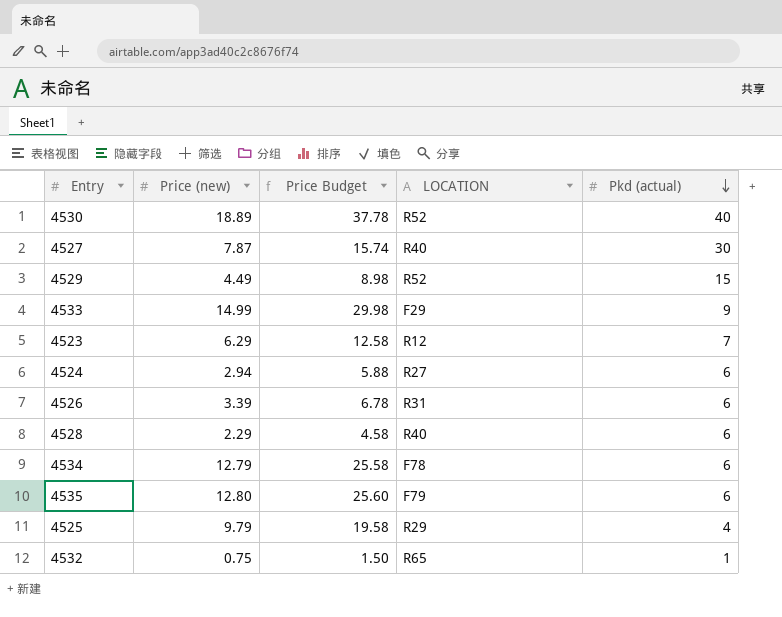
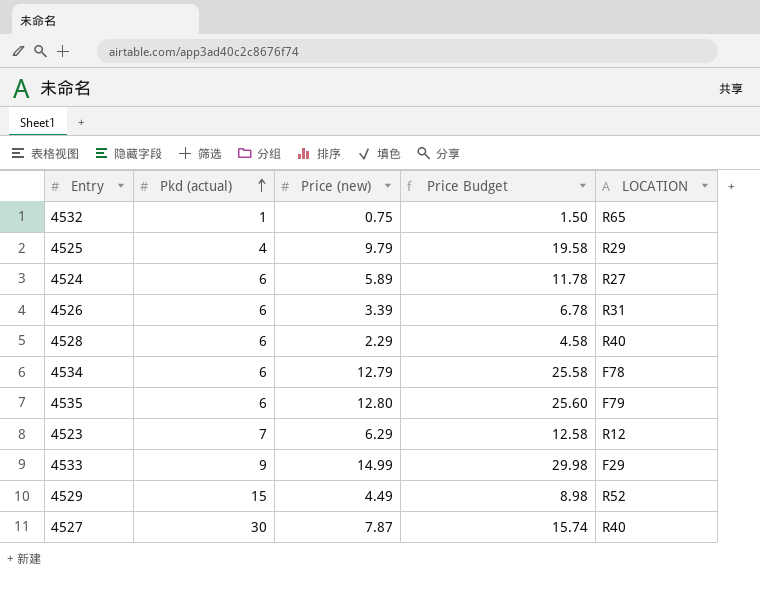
row order: Pkd (actual) descending -> Pkd (actual) ascending
column Pkd (actual) | position: 5 -> 2
row 4530: 18.89 | 37.78 | R52 | 40 -> none
4524 | Price (new): 2.94 -> 5.89
4524 | Price Budget: 5.88 -> 11.78

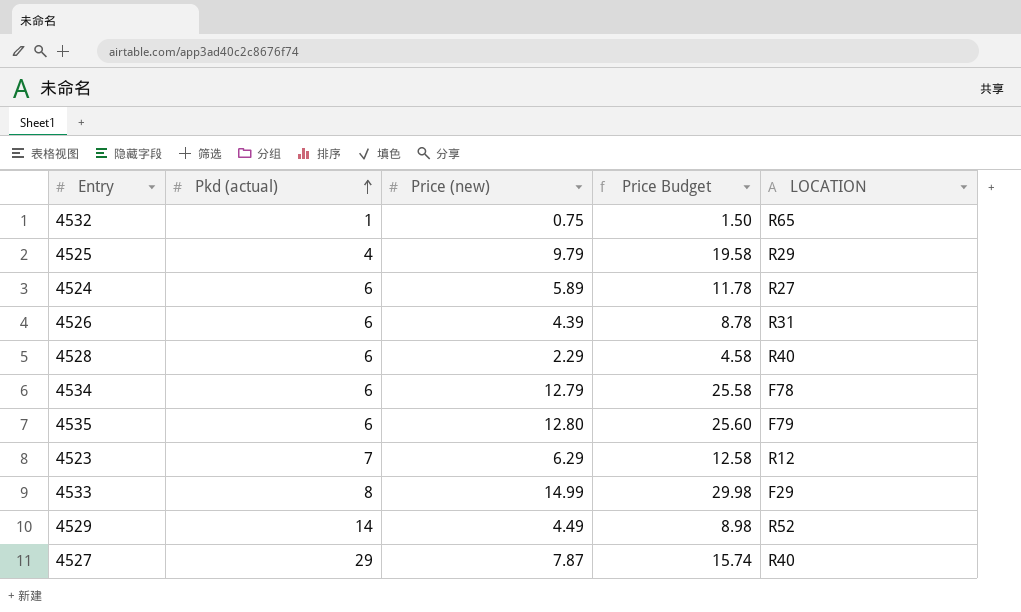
4526 | Price (new): 3.39 -> 4.39
4526 | Price Budget: 6.78 -> 8.78
4533 | Pkd (actual): 9 -> 8
4529 | Pkd (actual): 15 -> 14
4527 | Pkd (actual): 30 -> 29

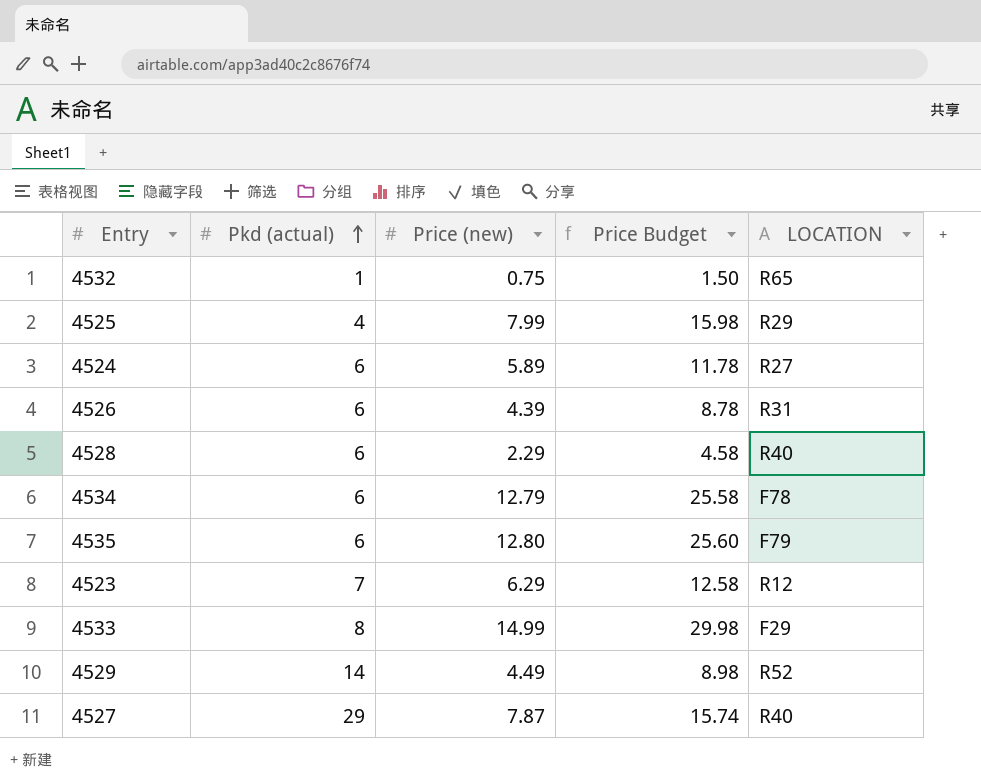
4525 | Price (new): 9.79 -> 7.99
4525 | Price Budget: 19.58 -> 15.98

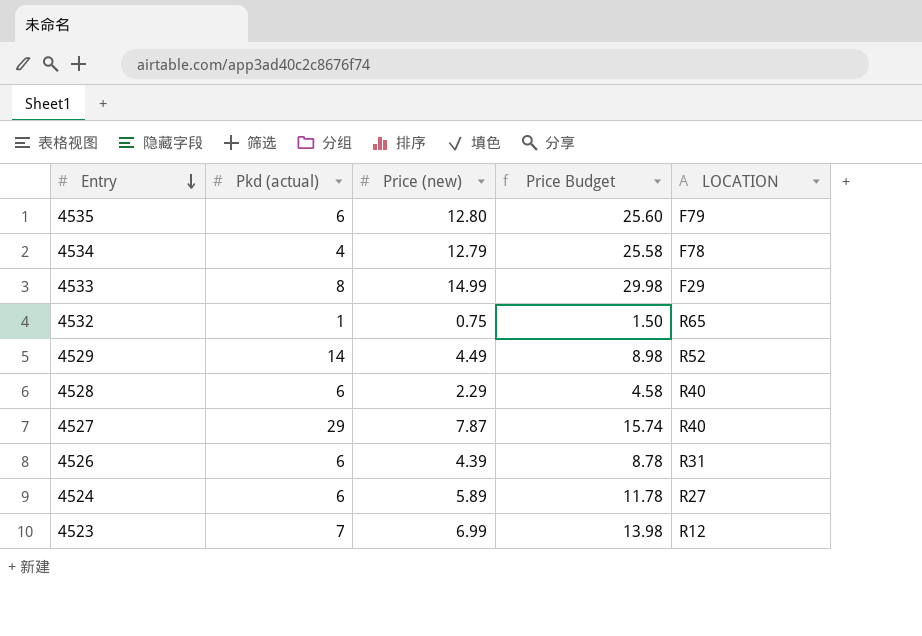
row order: Pkd (actual) ascending -> Entry descending
row 4525: 4 | 7.99 | 15.98 | R29 -> none
4534 | Pkd (actual): 6 -> 4
4523 | Price (new): 6.29 -> 6.99
4523 | Price Budget: 12.58 -> 13.98

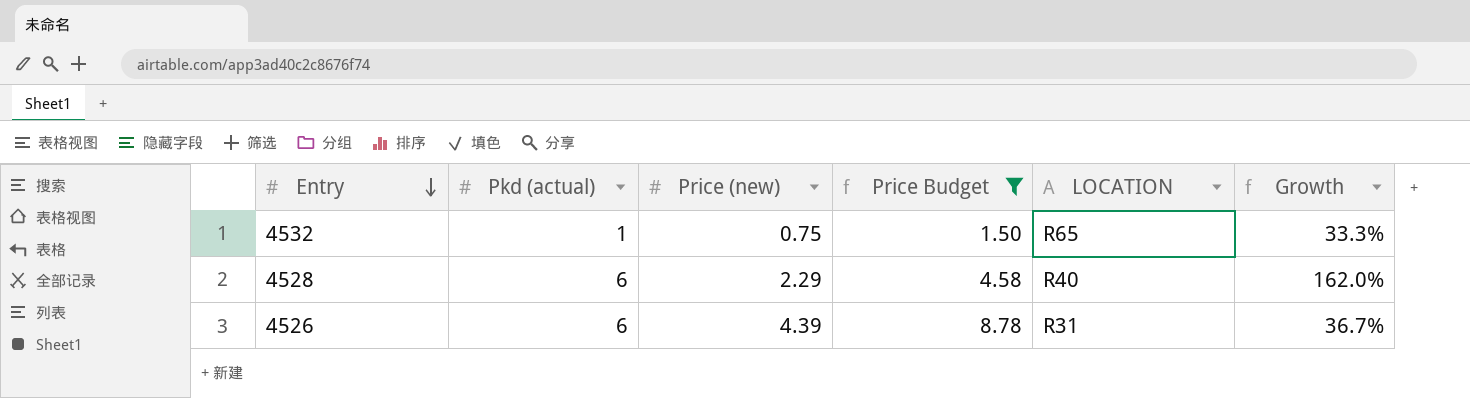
filter: none -> Price Budget <= 8.78
column Growth | formula: none -> ([Pkd (actual)] - [Price (new)]) / [Price (new)]

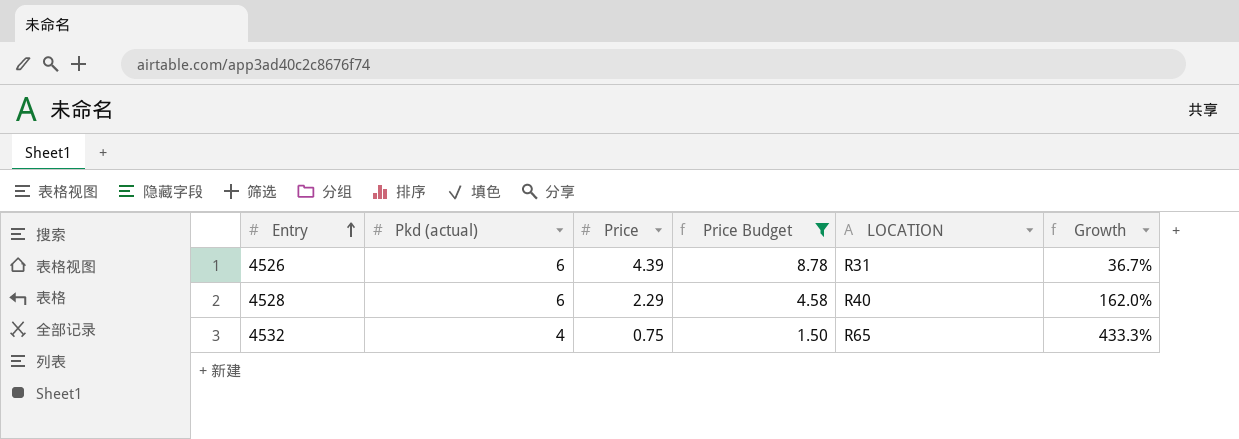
row order: Entry descending -> Entry ascending
column name: Price (new) -> Price
4532 | Pkd (actual): 1 -> 4
4532 | Growth: 33.3% -> 433.3%

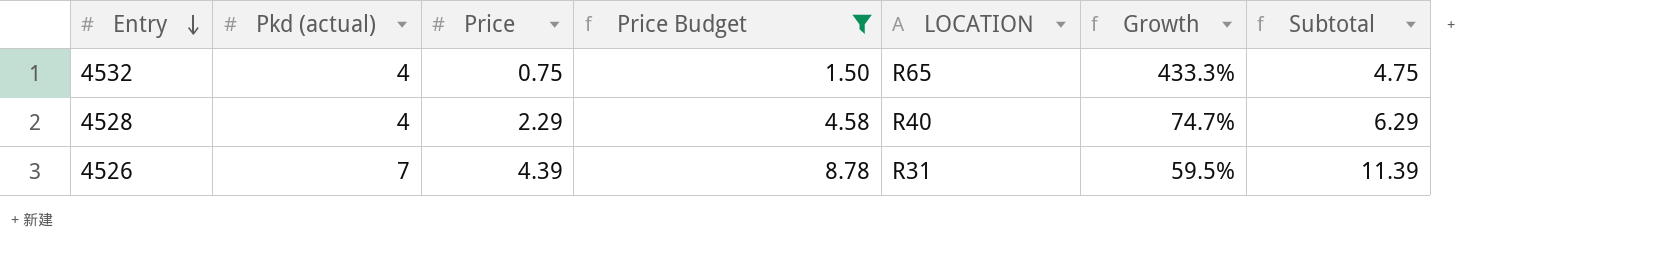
row order: Entry ascending -> Entry descending
column Subtotal | formula: none -> [Pkd (actual)] + [Price]
4528 | Pkd (actual): 6 -> 4
4528 | Growth: 162.0% -> 74.7%
4526 | Pkd (actual): 6 -> 7
4526 | Growth: 36.7% -> 59.5%

